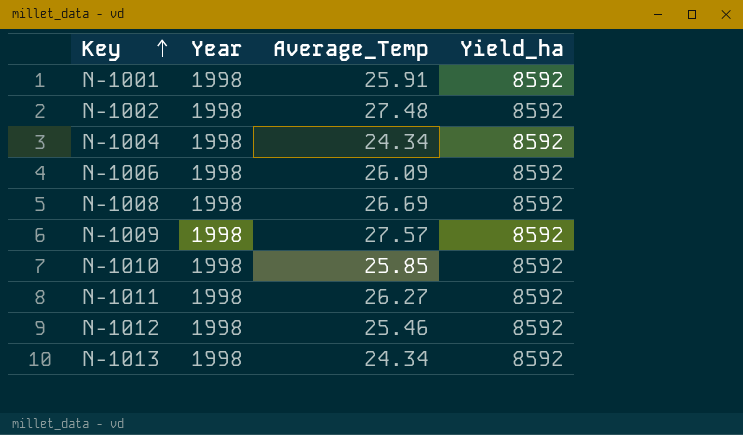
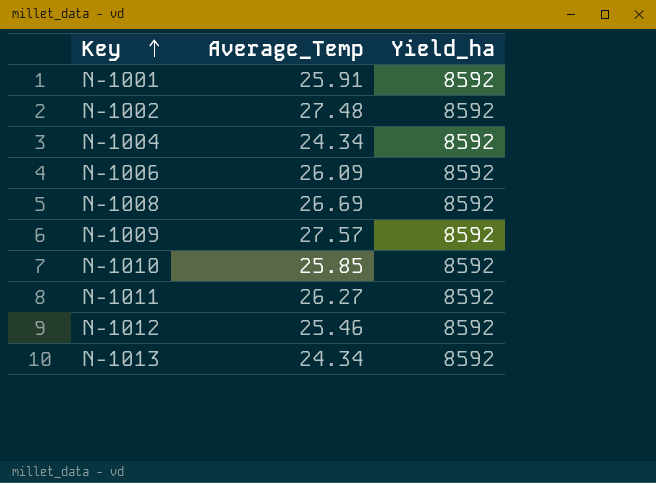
column Year | position: 2 -> none

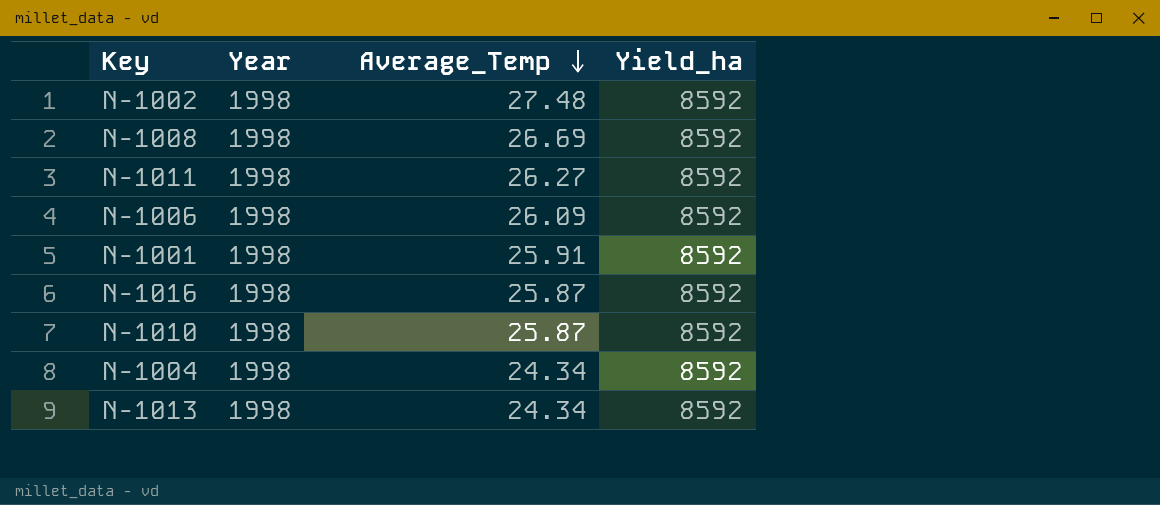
row order: Key ascending -> Average_Temp descending
column Year | position: none -> 2
row N-1009: 27.57 | 8592 -> none
row N-1012: 25.46 | 8592 -> none
row N-1016: none -> 1998 | 25.87 | 8592
N-1010 | Average_Temp: 25.85 -> 25.87

